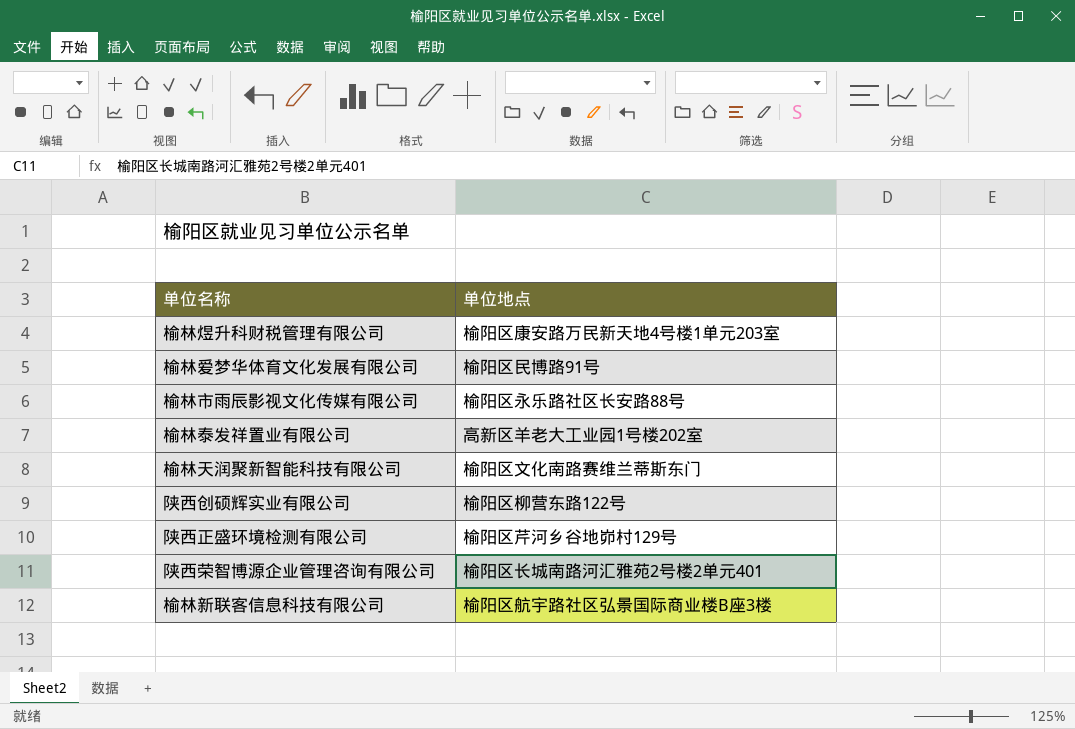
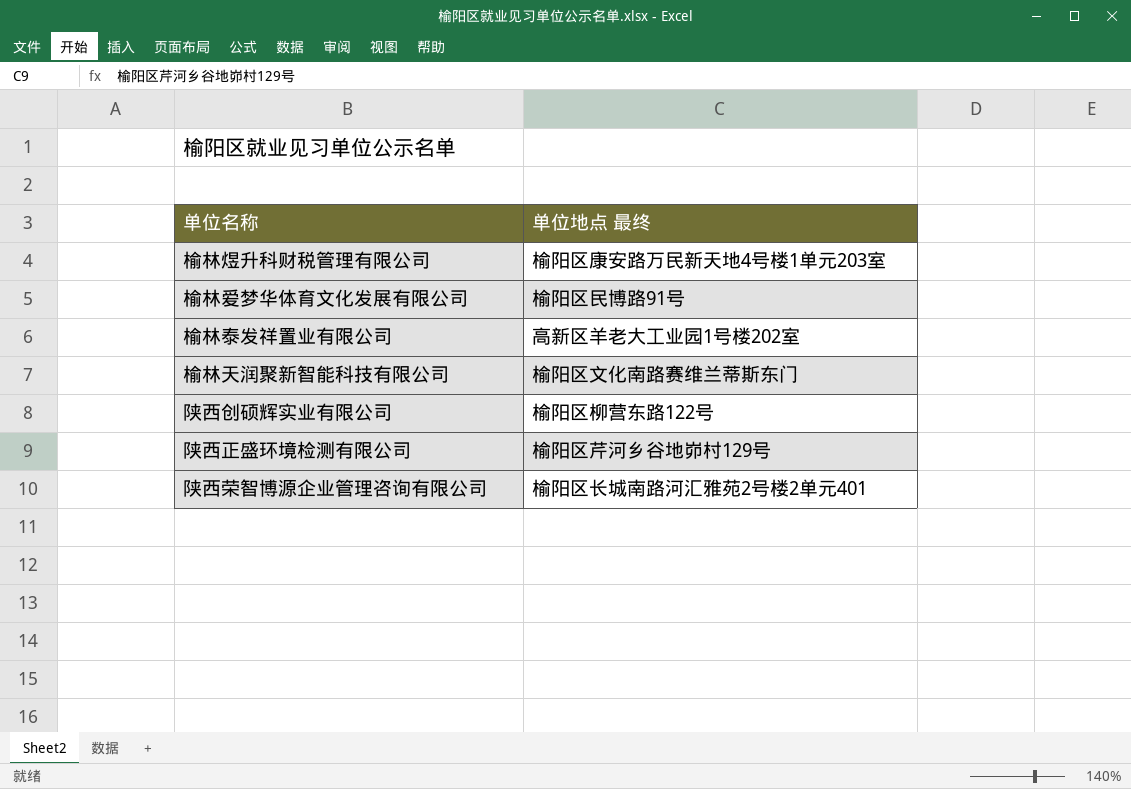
column name: 单位地点 -> 单位地点 最终
row 榆林市雨辰影视文化传媒有限公司: 榆阳区永乐路社区长安路88号 -> none
row 榆林新联客信息科技有限公司: 榆阳区航宇路社区弘景国际商业楼B座3楼 -> none

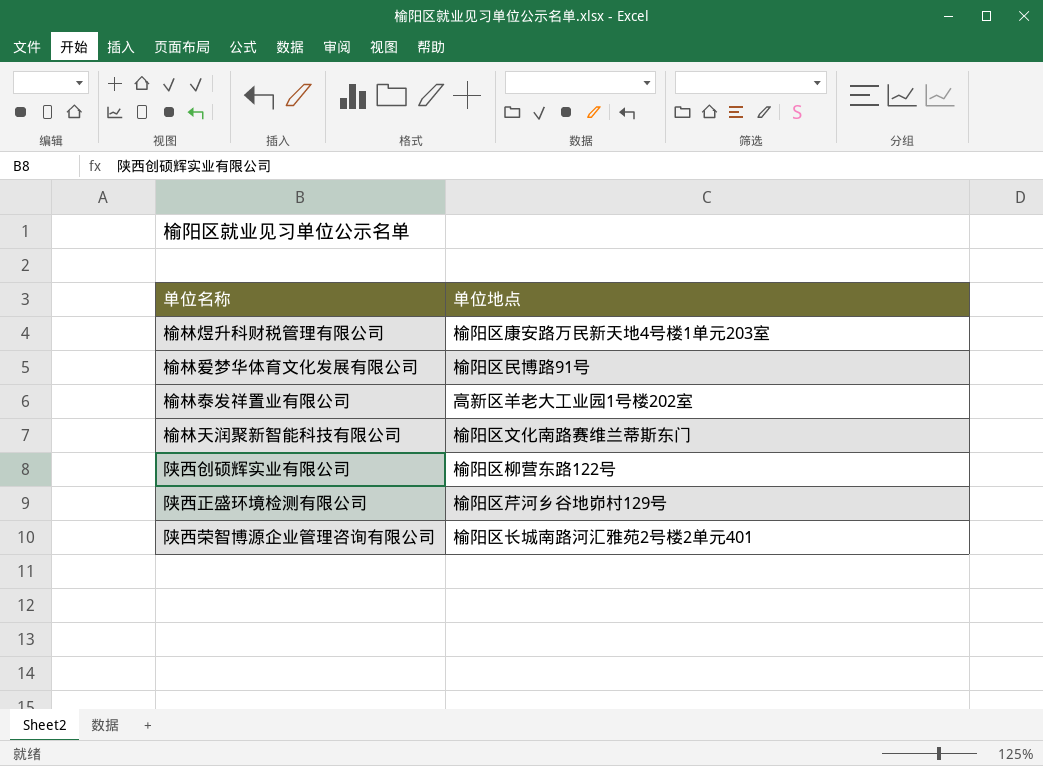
column name: 单位地点 最终 -> 单位地点

